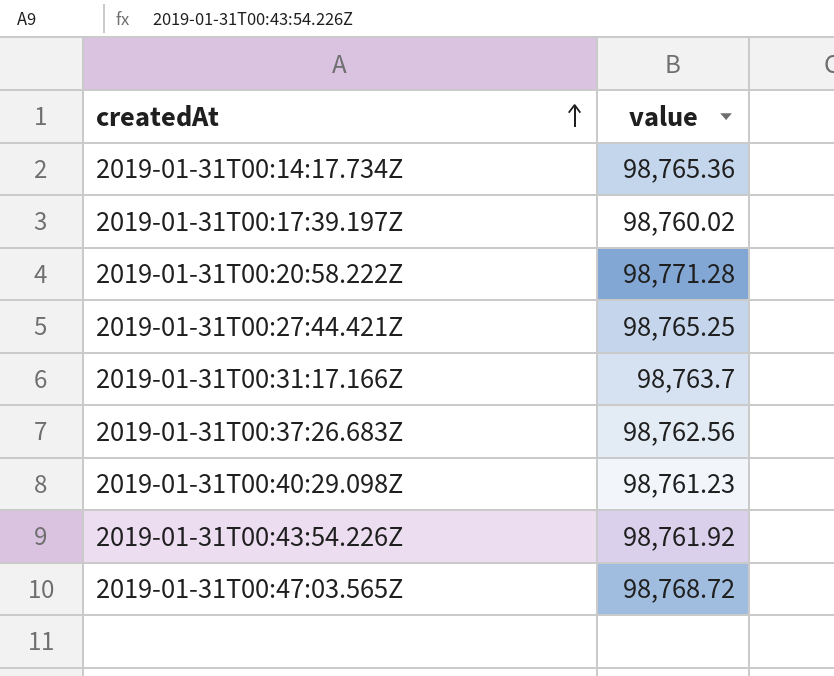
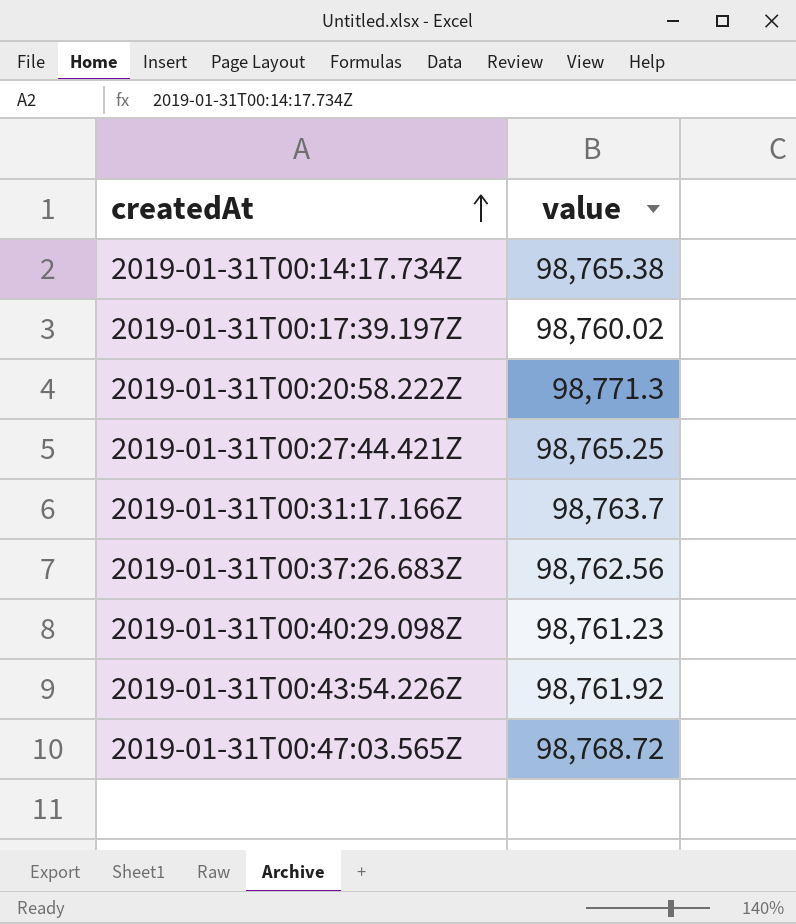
2019-01-31T00:14:17.734Z | value: 98,765.36 -> 98,765.38
2019-01-31T00:20:58.222Z | value: 98,771.28 -> 98,771.3

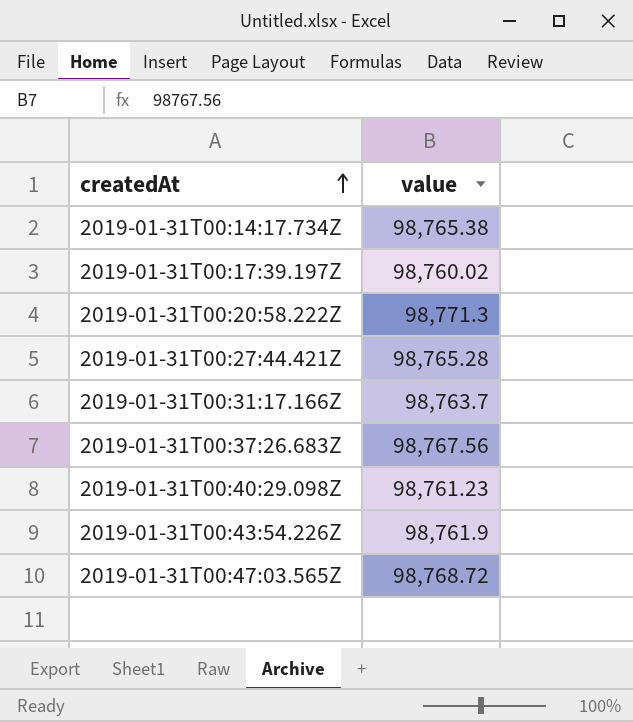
2019-01-31T00:27:44.421Z | value: 98,765.25 -> 98,765.28
2019-01-31T00:37:26.683Z | value: 98,762.56 -> 98,767.56
2019-01-31T00:43:54.226Z | value: 98,761.92 -> 98,761.9

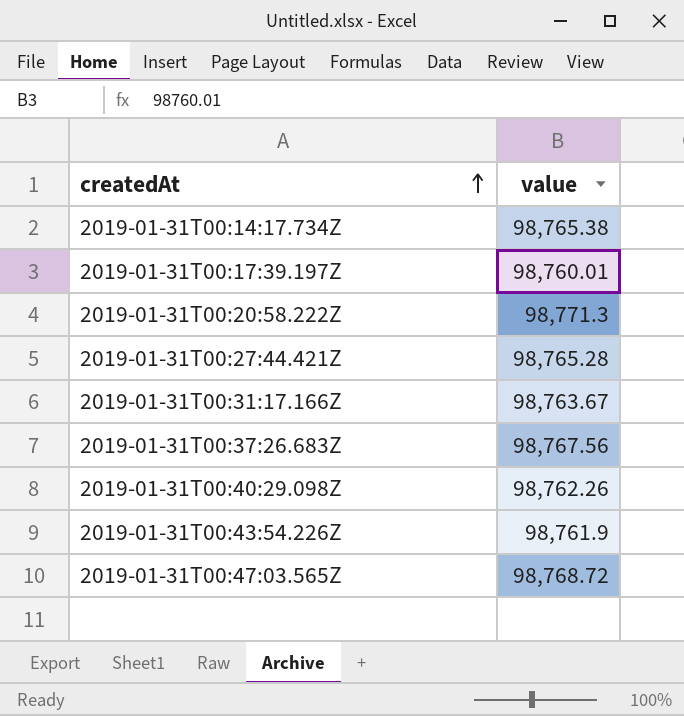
2019-01-31T00:17:39.197Z | value: 98,760.02 -> 98,760.01
2019-01-31T00:31:17.166Z | value: 98,763.7 -> 98,763.67
2019-01-31T00:40:29.098Z | value: 98,761.23 -> 98,762.26

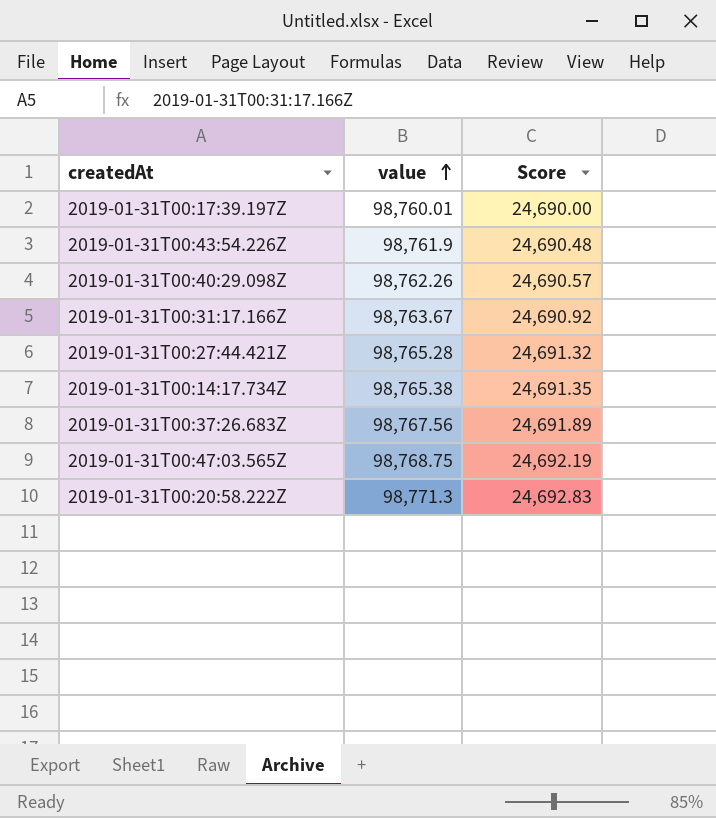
row order: createdAt ascending -> value ascending
column Score | formula: none -> [value] * 0.25
2019-01-31T00:47:03.565Z | value: 98,768.72 -> 98,768.75

